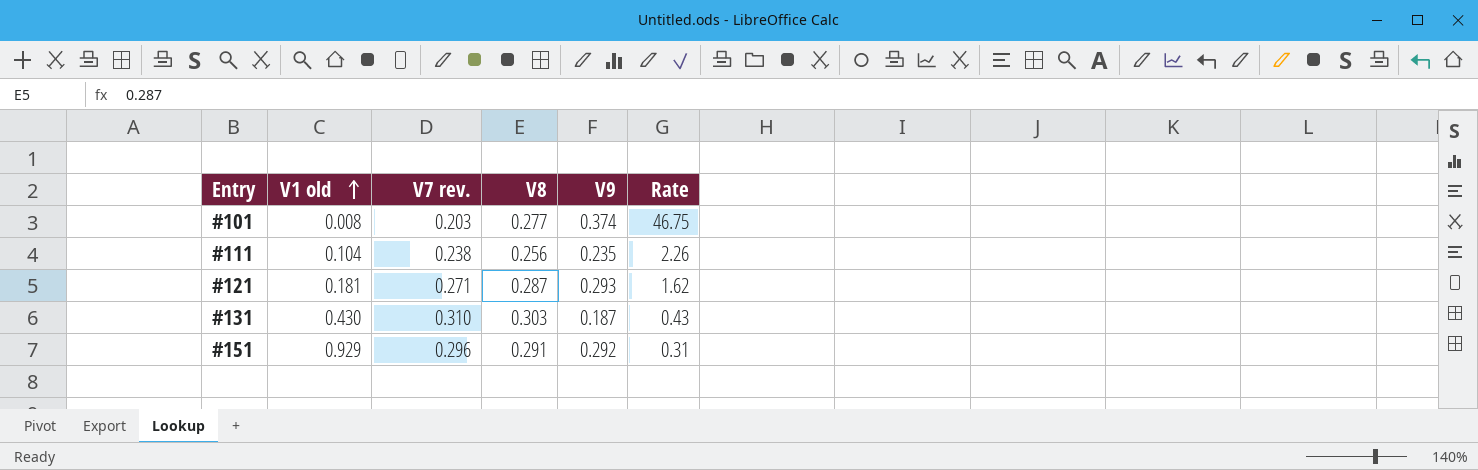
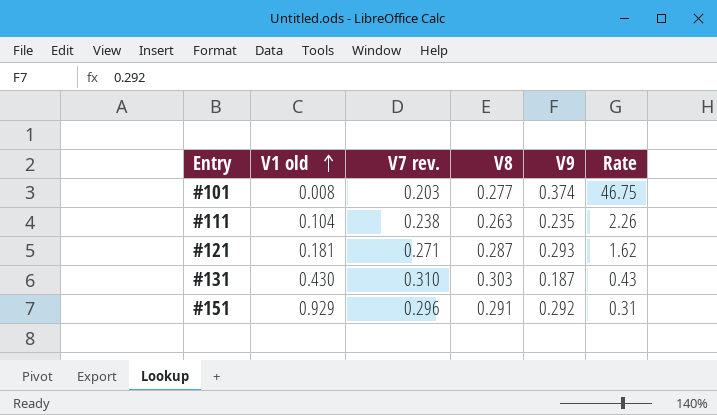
#111 | V8: 0.256 -> 0.263

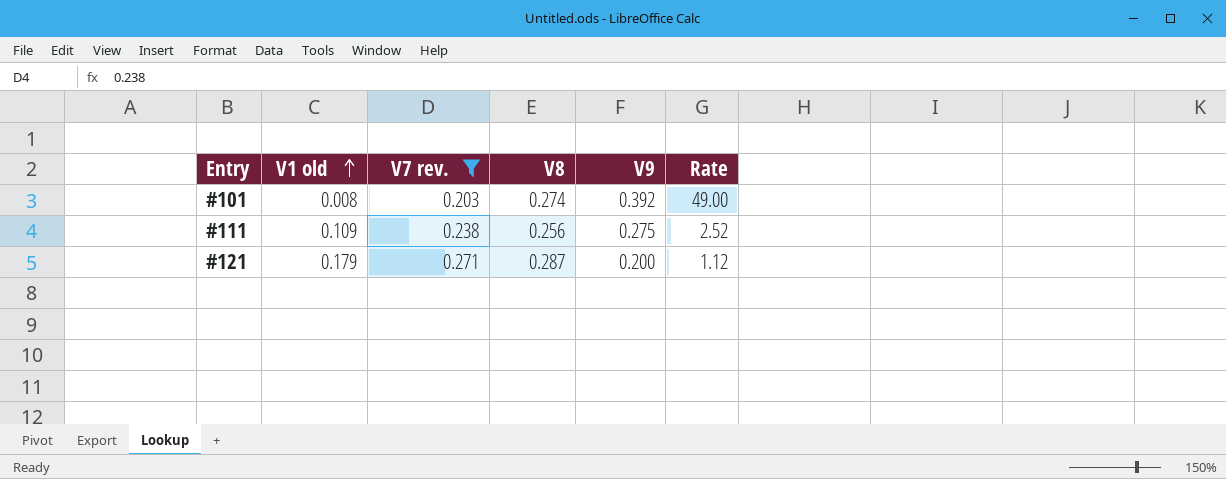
filter: none -> V7 rev. <= 0.271
#101 | V8: 0.277 -> 0.274
#101 | V9: 0.374 -> 0.392
#101 | Rate: 46.75 -> 49.00
#111 | V1 old: 0.104 -> 0.109
#111 | V8: 0.263 -> 0.256
#111 | V9: 0.235 -> 0.275
#111 | Rate: 2.26 -> 2.52
#121 | V1 old: 0.181 -> 0.179
#121 | V9: 0.293 -> 0.200
#121 | Rate: 1.62 -> 1.12

